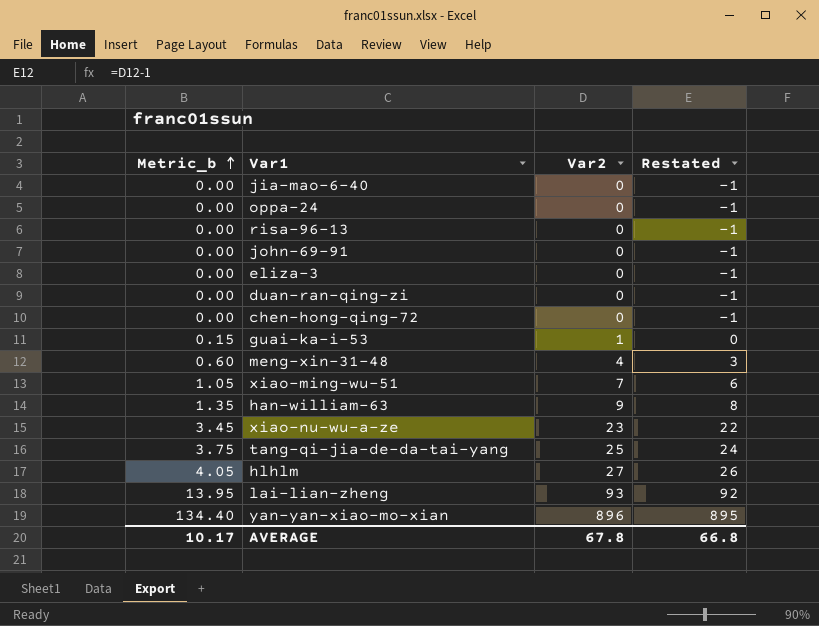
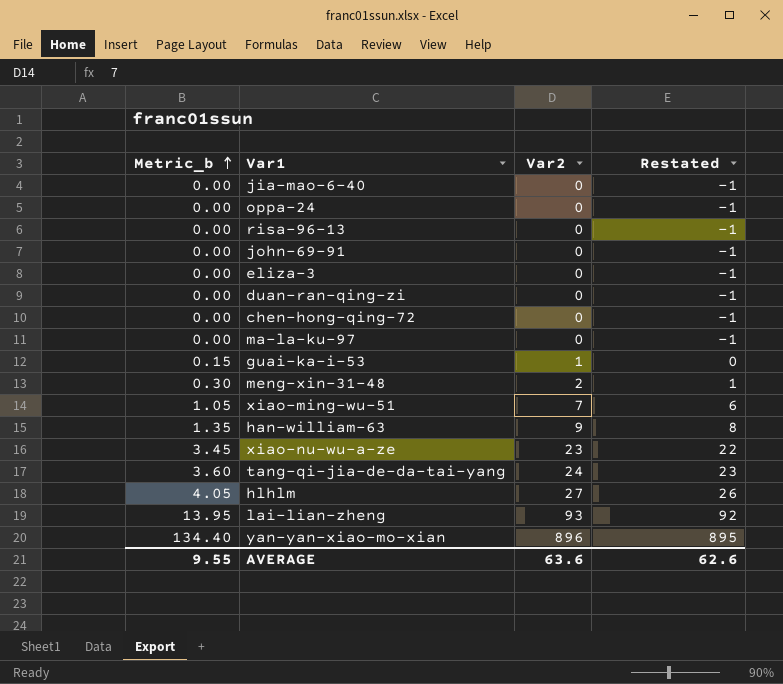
row ma-la-ku-97: none -> 0.00 | 0 | -1
meng-xin-31-48 | Metric_b: 0.60 -> 0.30
meng-xin-31-48 | Var2: 4 -> 2
meng-xin-31-48 | Restated: 3 -> 1
tang-qi-jia-de-da-tai-yang | Metric_b: 3.75 -> 3.60
tang-qi-jia-de-da-tai-yang | Var2: 25 -> 24
tang-qi-jia-de-da-tai-yang | Restated: 24 -> 23
AVERAGE | Metric_b: 10.17 -> 9.55
AVERAGE | Var2: 67.8 -> 63.6
AVERAGE | Restated: 66.8 -> 62.6

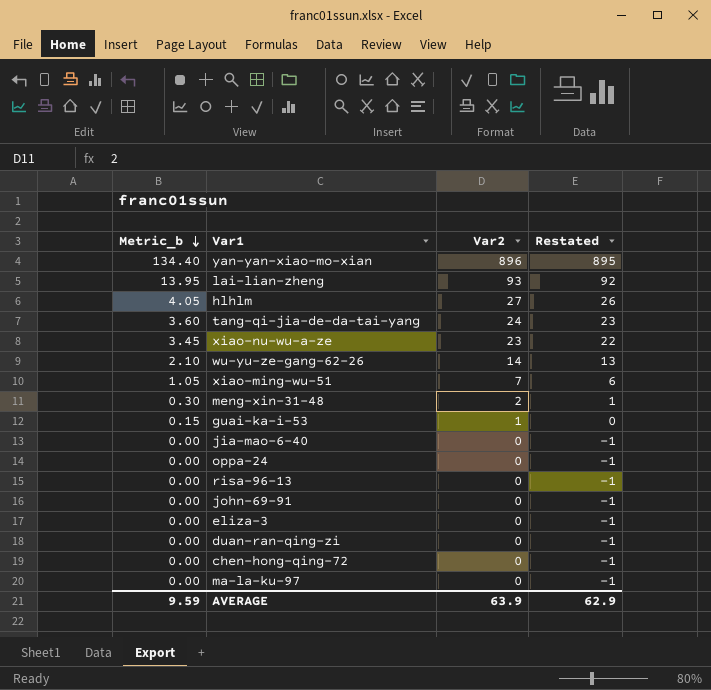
row order: Metric_b ascending -> Metric_b descending
row han-william-63: 1.35 | 9 | 8 -> none
row wu-yu-ze-gang-62-26: none -> 2.10 | 14 | 13
AVERAGE | Metric_b: 9.55 -> 9.59
AVERAGE | Var2: 63.6 -> 63.9
AVERAGE | Restated: 62.6 -> 62.9

